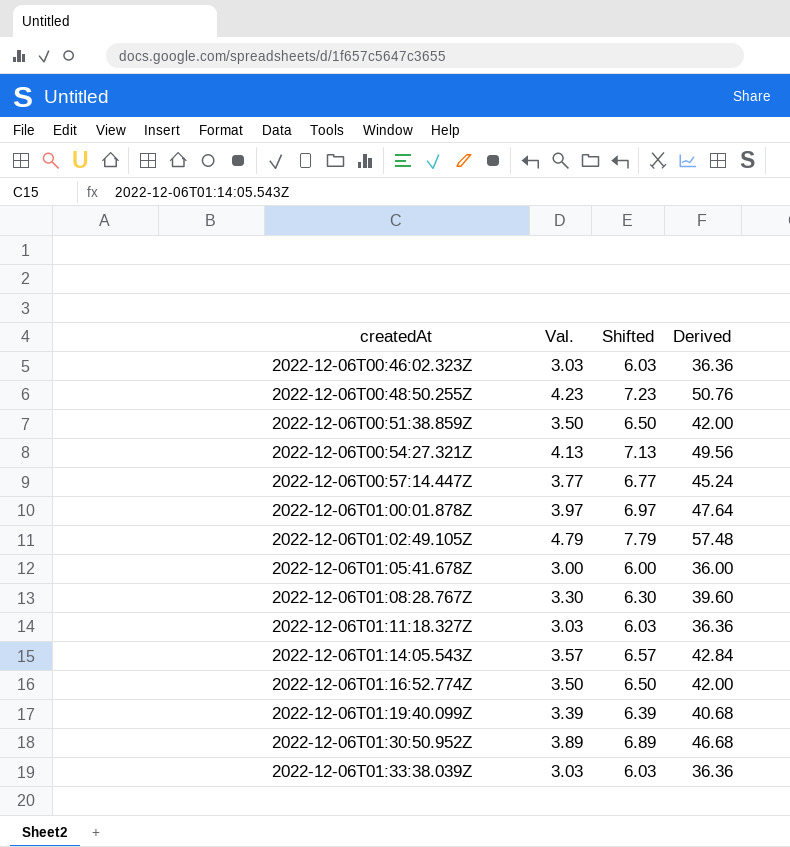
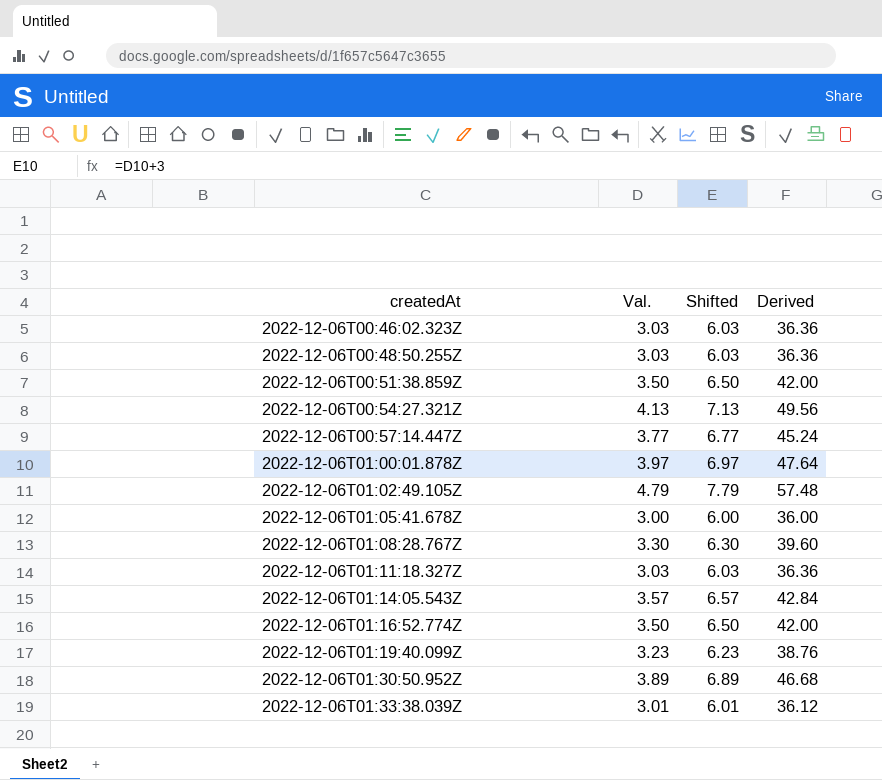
2022-12-06T00:48:50.255Z | Val.: 4.23 -> 3.03
2022-12-06T00:48:50.255Z | Shifted: 7.23 -> 6.03
2022-12-06T00:48:50.255Z | Derived: 50.76 -> 36.36
2022-12-06T01:19:40.099Z | Val.: 3.39 -> 3.23
2022-12-06T01:19:40.099Z | Shifted: 6.39 -> 6.23
2022-12-06T01:19:40.099Z | Derived: 40.68 -> 38.76
2022-12-06T01:33:38.039Z | Val.: 3.03 -> 3.01
2022-12-06T01:33:38.039Z | Shifted: 6.03 -> 6.01
2022-12-06T01:33:38.039Z | Derived: 36.36 -> 36.12

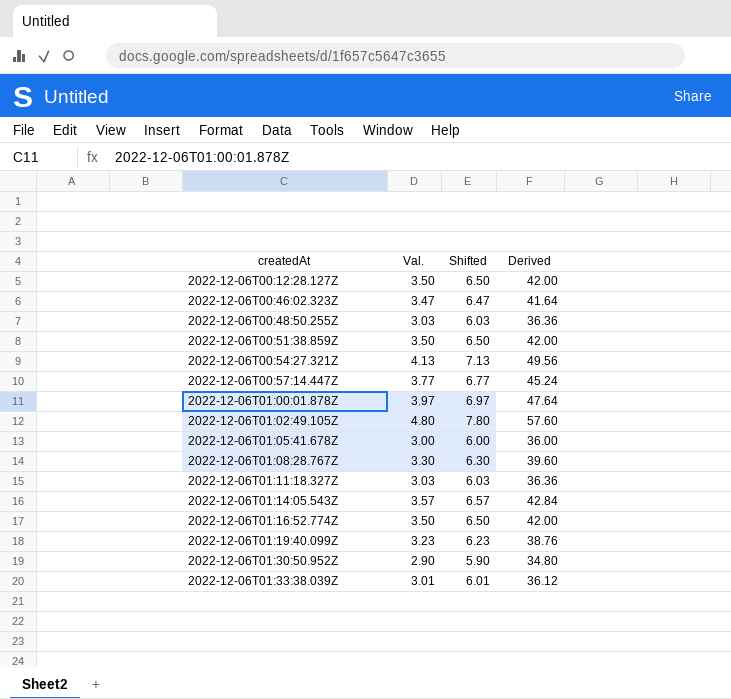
row 2022-12-06T00:12:28.127Z: none -> 3.50 | 6.50 | 42.00
2022-12-06T00:46:02.323Z | Val.: 3.03 -> 3.47
2022-12-06T00:46:02.323Z | Shifted: 6.03 -> 6.47
2022-12-06T00:46:02.323Z | Derived: 36.36 -> 41.64
2022-12-06T01:02:49.105Z | Val.: 4.79 -> 4.80
2022-12-06T01:02:49.105Z | Shifted: 7.79 -> 7.80
2022-12-06T01:02:49.105Z | Derived: 57.48 -> 57.60
2022-12-06T01:30:50.952Z | Val.: 3.89 -> 2.90
2022-12-06T01:30:50.952Z | Shifted: 6.89 -> 5.90
2022-12-06T01:30:50.952Z | Derived: 46.68 -> 34.80

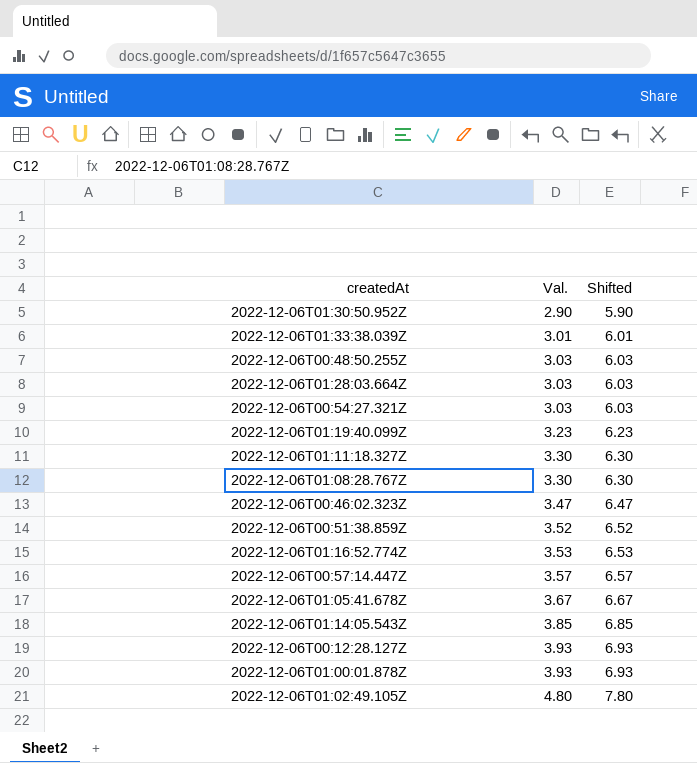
row order: createdAt ascending -> Val. ascending
column Derived | formula: [Val.] * 12 -> none
row 2022-12-06T01:28:03.664Z: none -> 3.03 | 6.03
2022-12-06T00:54:27.321Z | Val.: 4.13 -> 3.03
2022-12-06T00:54:27.321Z | Shifted: 7.13 -> 6.03
2022-12-06T01:11:18.327Z | Val.: 3.03 -> 3.30
2022-12-06T01:11:18.327Z | Shifted: 6.03 -> 6.30
2022-12-06T00:51:38.859Z | Val.: 3.50 -> 3.52
2022-12-06T00:51:38.859Z | Shifted: 6.50 -> 6.52
2022-12-06T01:16:52.774Z | Val.: 3.50 -> 3.53
2022-12-06T01:16:52.774Z | Shifted: 6.50 -> 6.53
2022-12-06T00:57:14.447Z | Val.: 3.77 -> 3.57
2022-12-06T00:57:14.447Z | Shifted: 6.77 -> 6.57
2022-12-06T01:05:41.678Z | Val.: 3.00 -> 3.67
2022-12-06T01:05:41.678Z | Shifted: 6.00 -> 6.67
2022-12-06T01:14:05.543Z | Val.: 3.57 -> 3.85
2022-12-06T01:14:05.543Z | Shifted: 6.57 -> 6.85
2022-12-06T00:12:28.127Z | Val.: 3.50 -> 3.93
2022-12-06T00:12:28.127Z | Shifted: 6.50 -> 6.93
2022-12-06T01:00:01.878Z | Val.: 3.97 -> 3.93
2022-12-06T01:00:01.878Z | Shifted: 6.97 -> 6.93

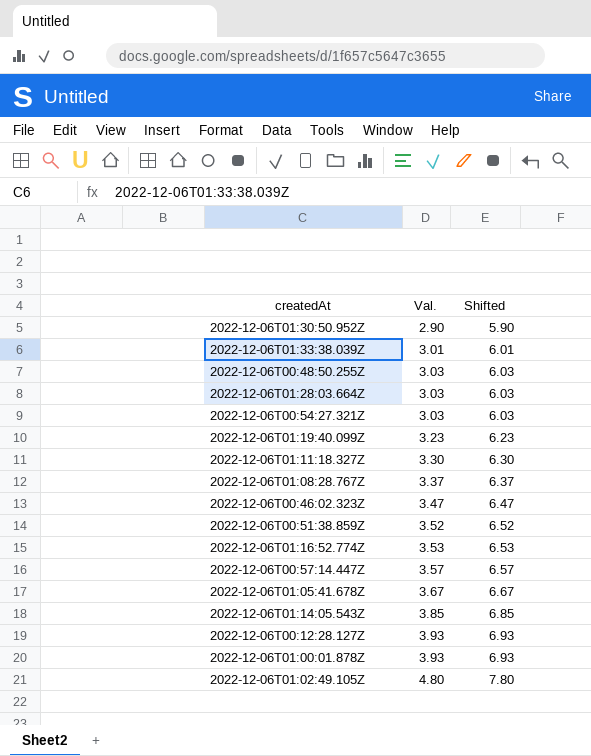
2022-12-06T01:08:28.767Z | Val.: 3.30 -> 3.37
2022-12-06T01:08:28.767Z | Shifted: 6.30 -> 6.37

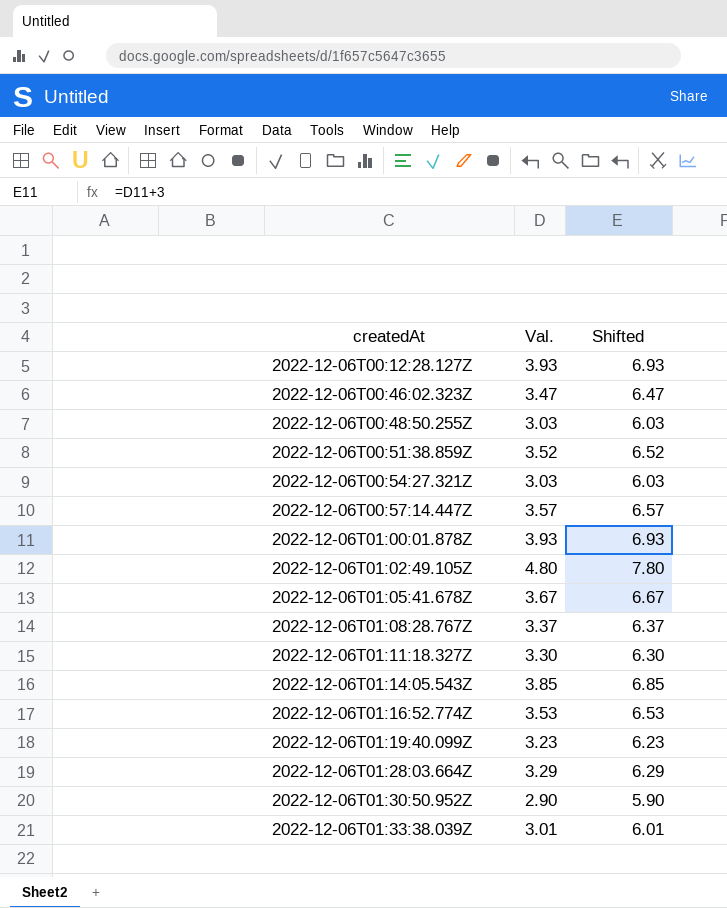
row order: Val. ascending -> createdAt ascending
2022-12-06T01:28:03.664Z | Val.: 3.03 -> 3.29
2022-12-06T01:28:03.664Z | Shifted: 6.03 -> 6.29

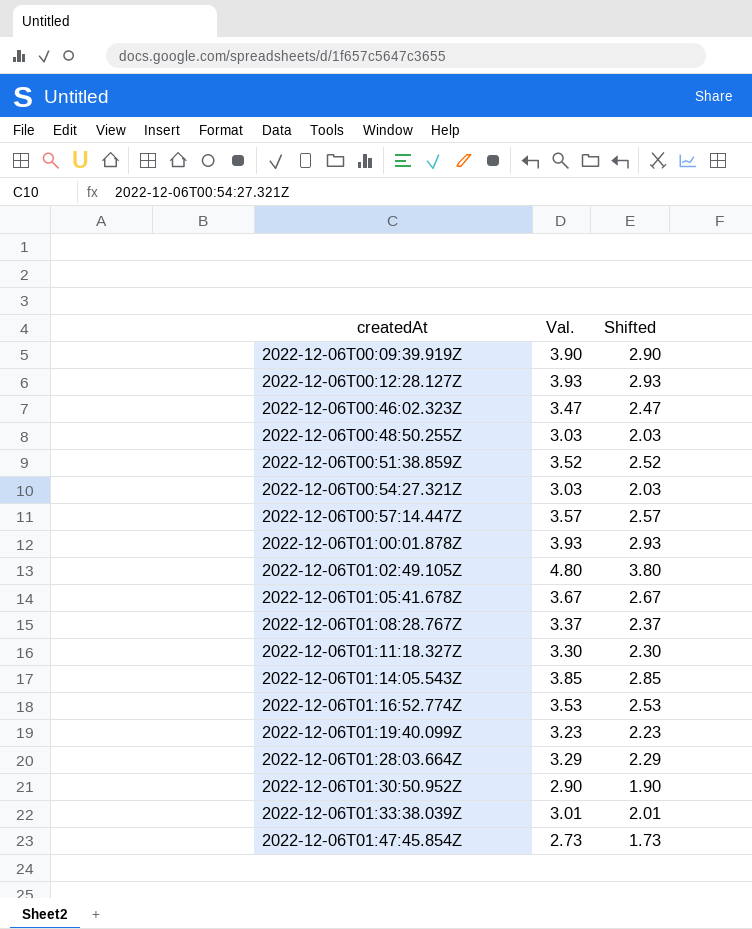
column Shifted | formula: [Val.] + 3 -> [Val.] - 1
row 2022-12-06T00:09:39.919Z: none -> 3.90 | 2.90
row 2022-12-06T01:47:45.854Z: none -> 2.73 | 1.73

